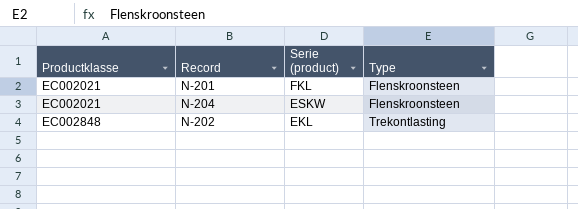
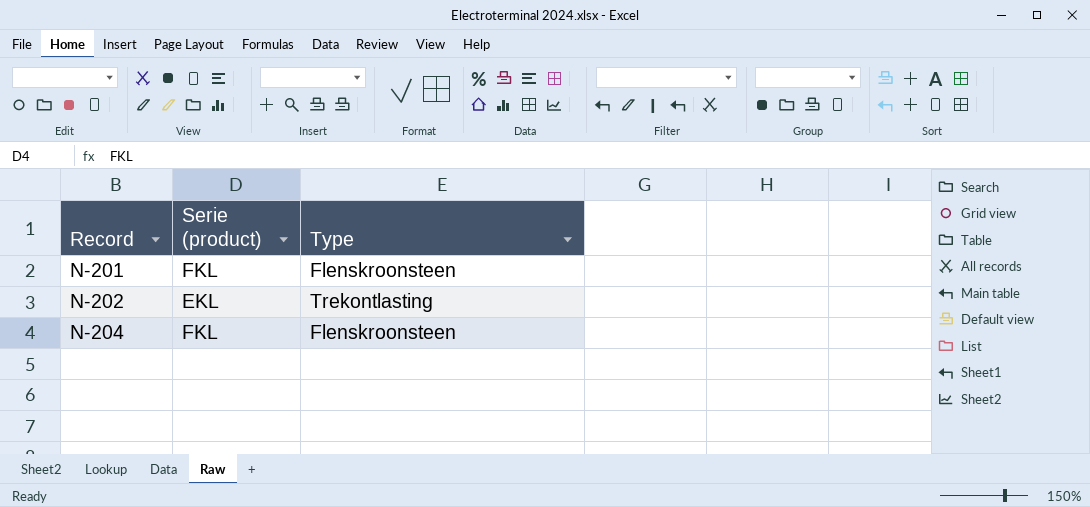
row order: Productklasse ascending -> Record ascending
column Productklasse | position: 1 -> none
N-204 | Serie (product): ESKW -> FKL

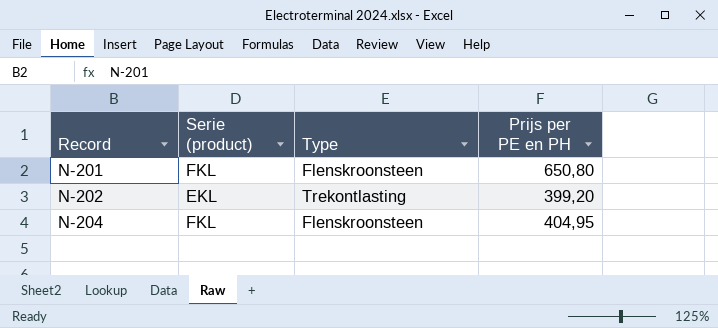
column Prijs per PE en PH | position: none -> 4

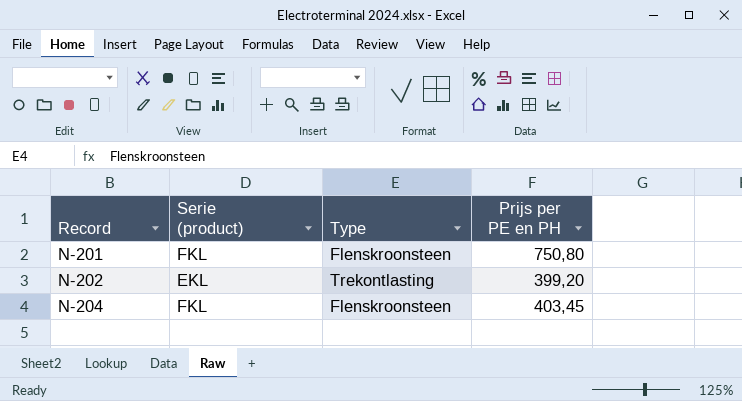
N-201 | Prijs per PE en PH: 650,80 -> 750,80
N-204 | Prijs per PE en PH: 404,95 -> 403,45

